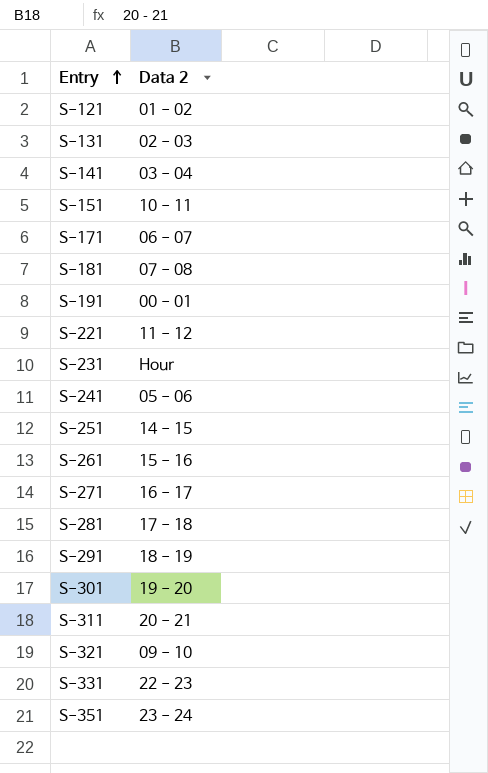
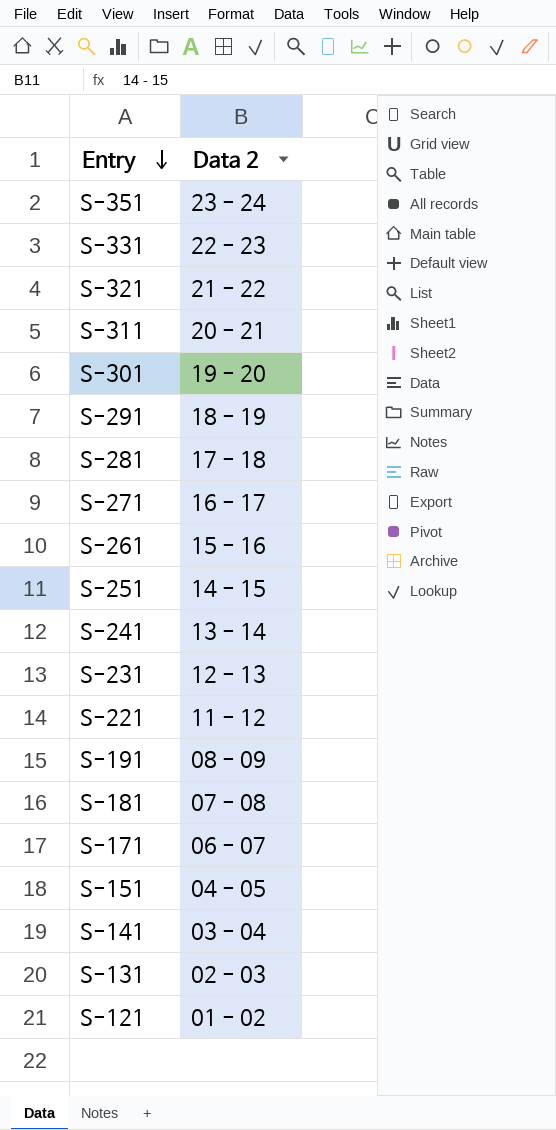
row order: Entry ascending -> Entry descending
S-321 | Data 2: 09 - 10 -> 21 - 22
S-241 | Data 2: 05 - 06 -> 13 - 14
S-231 | Data 2: Hour -> 12 - 13
S-191 | Data 2: 00 - 01 -> 08 - 09
S-151 | Data 2: 10 - 11 -> 04 - 05

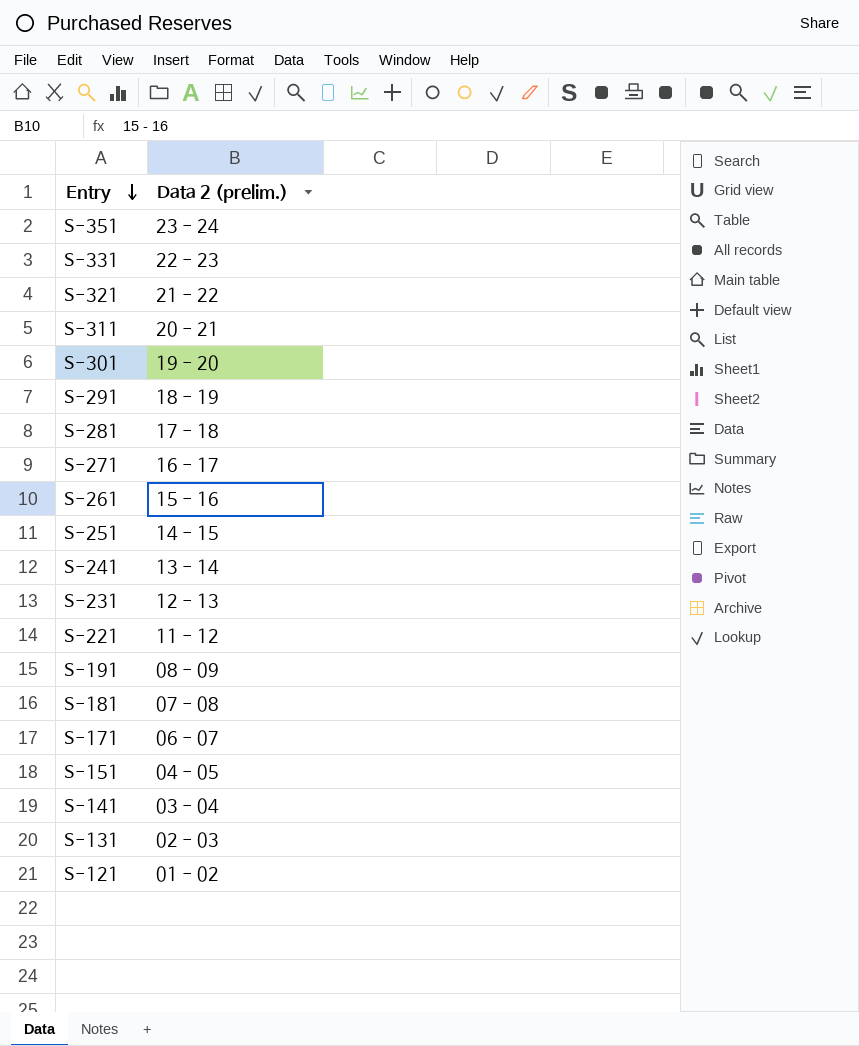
column name: Data 2 -> Data 2 (prelim.)

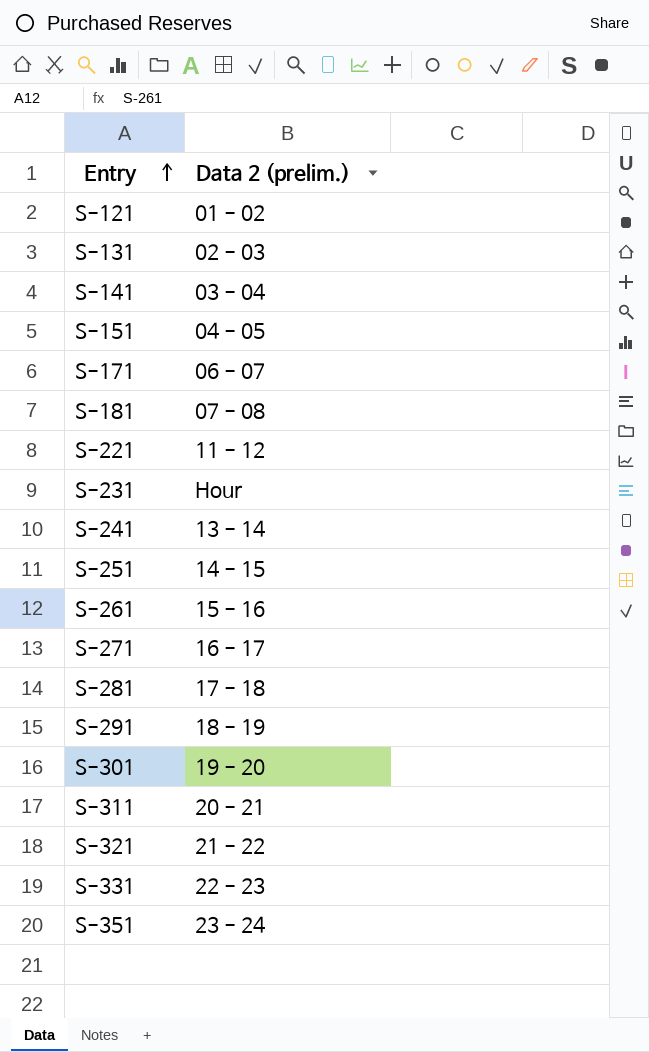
row order: Entry descending -> Entry ascending
row S-191: 08 - 09 -> none
S-231 | Data 2 (prelim.): 12 - 13 -> Hour

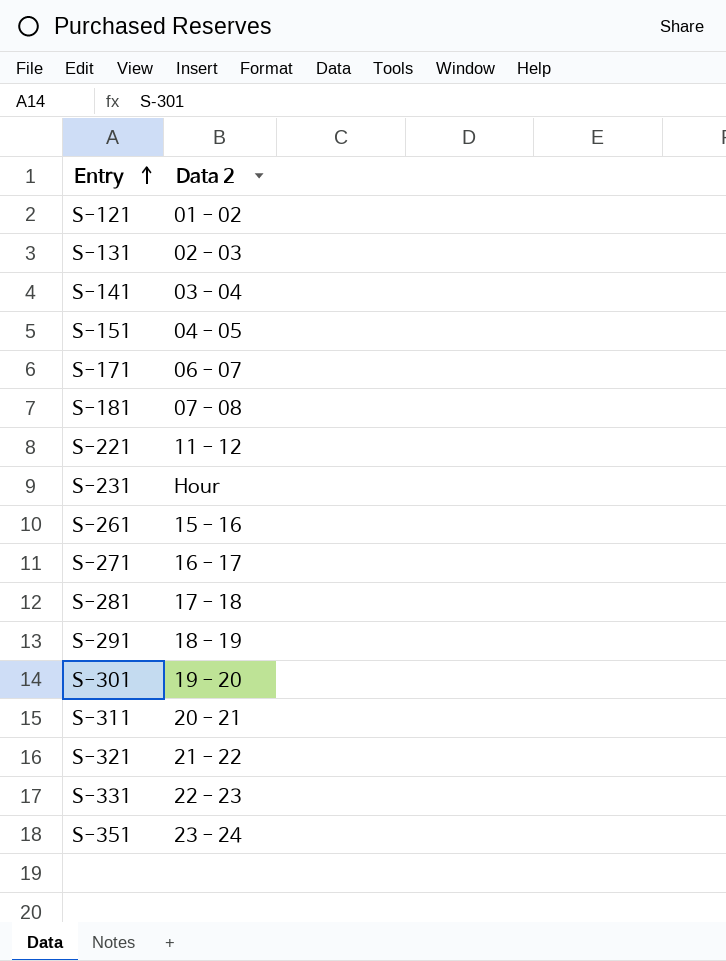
column name: Data 2 (prelim.) -> Data 2
row S-241: 13 - 14 -> none
row S-251: 14 - 15 -> none

